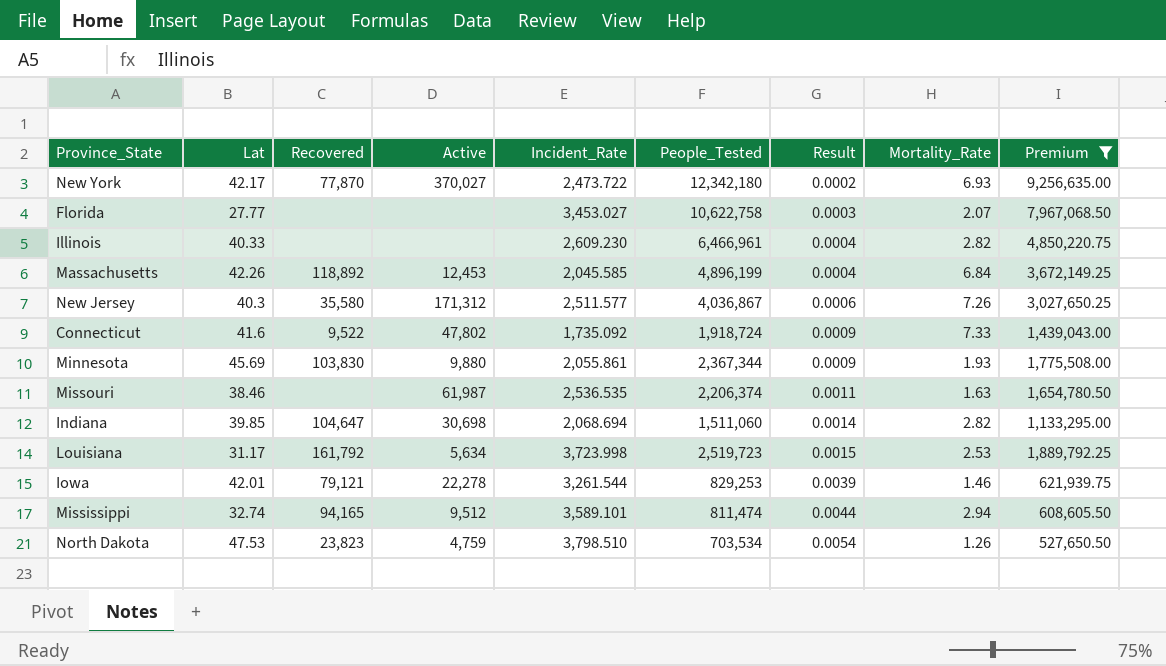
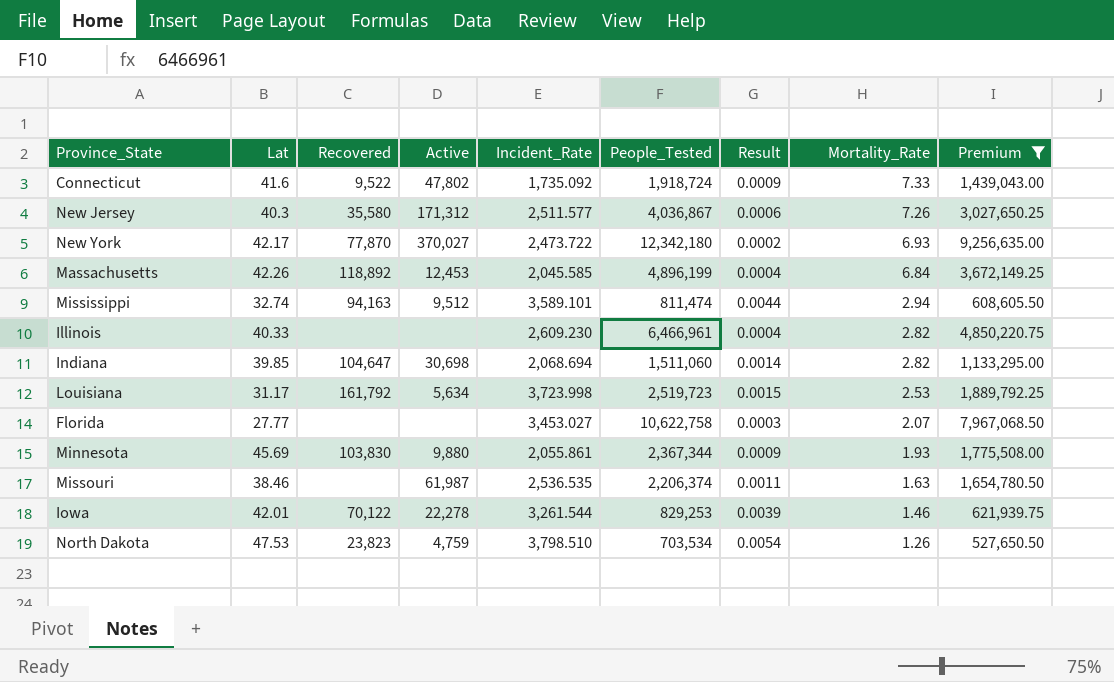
row order: Result ascending -> Mortality_Rate descending
Mississippi | Recovered: 94,165 -> 94,163
Iowa | Recovered: 79,121 -> 70,122

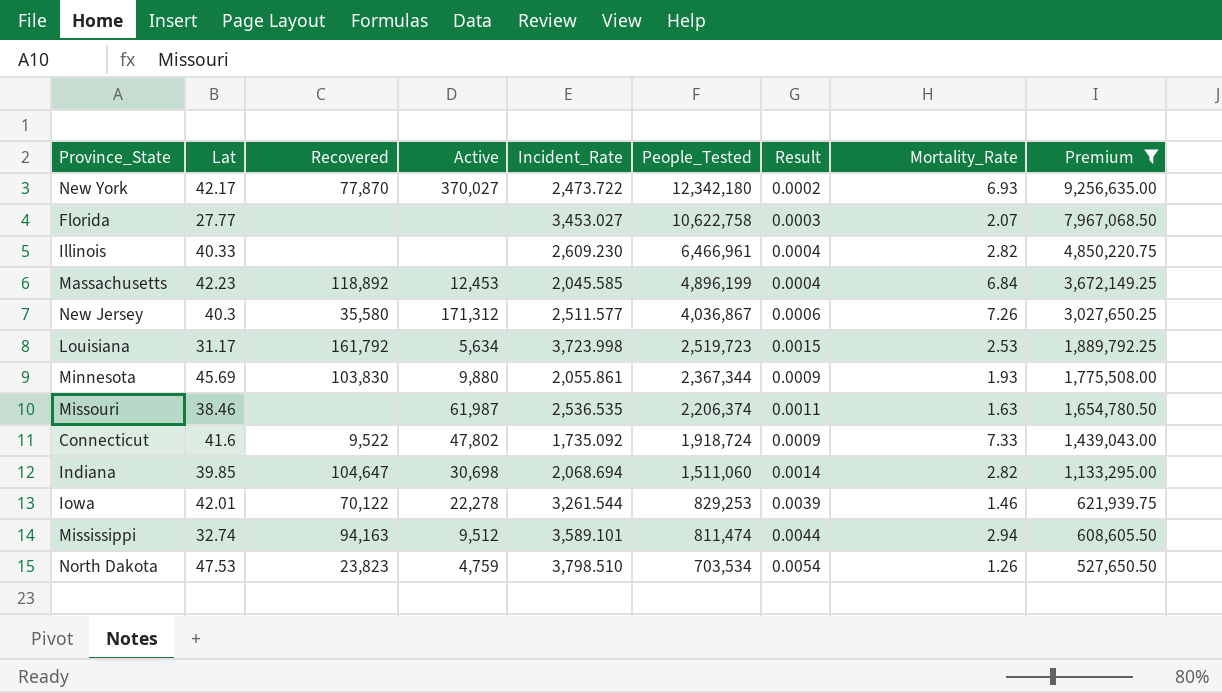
row order: Mortality_Rate descending -> People_Tested descending
Massachusetts | Lat: 42.26 -> 42.23

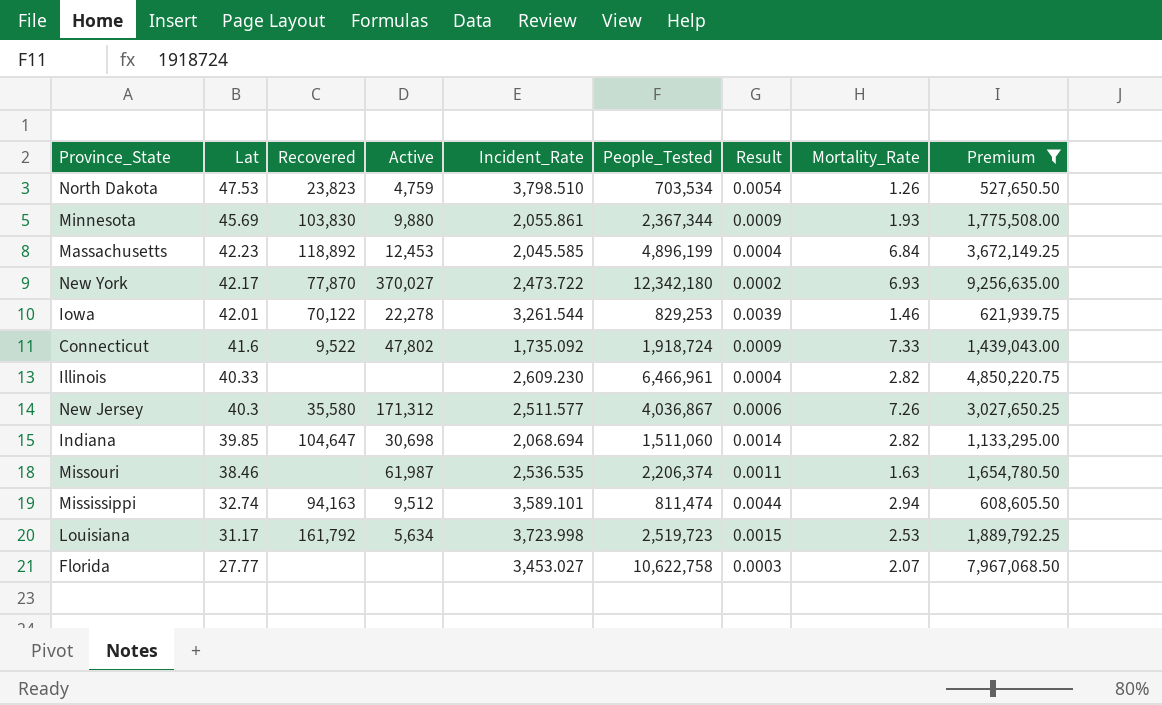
row order: People_Tested descending -> Lat descending

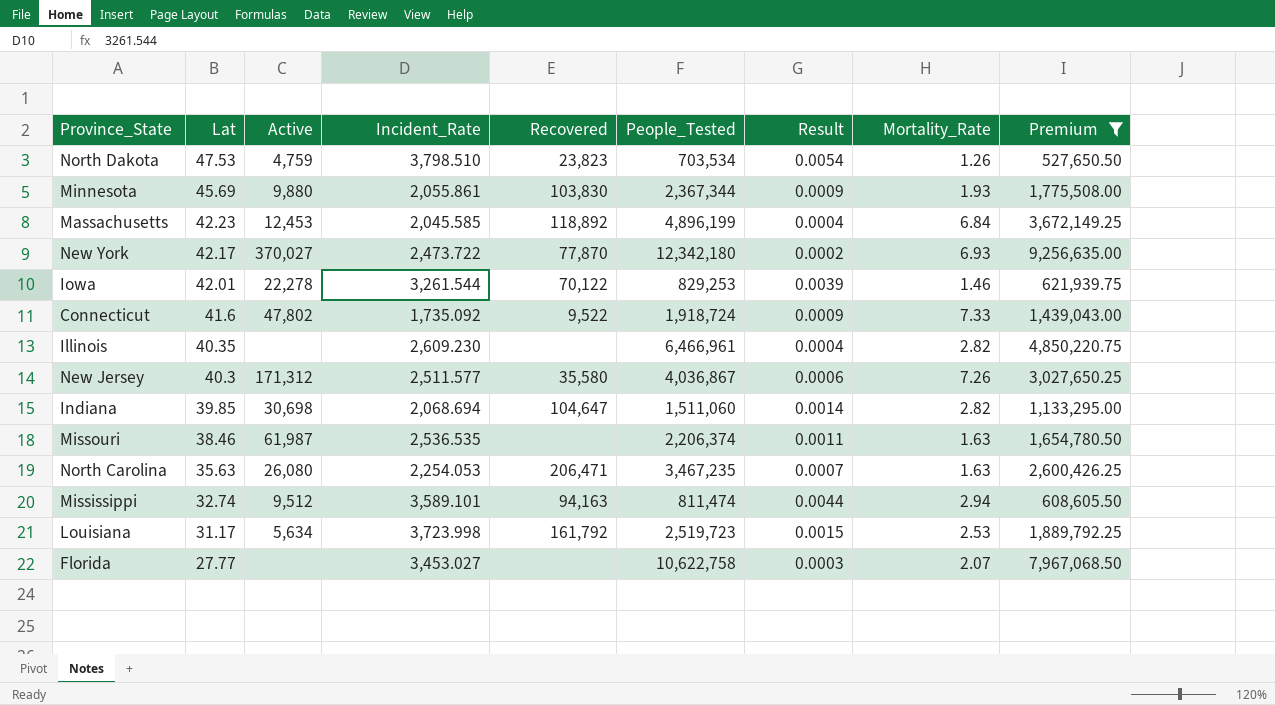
column Recovered | position: 3 -> 5
Illinois | Lat: 40.33 -> 40.35
row North Carolina: none -> 35.63 | 26,080 | 2,254.053 | 206,471 | 3,467,235 | 0.0007 | 1.63 | 2,600,426.25

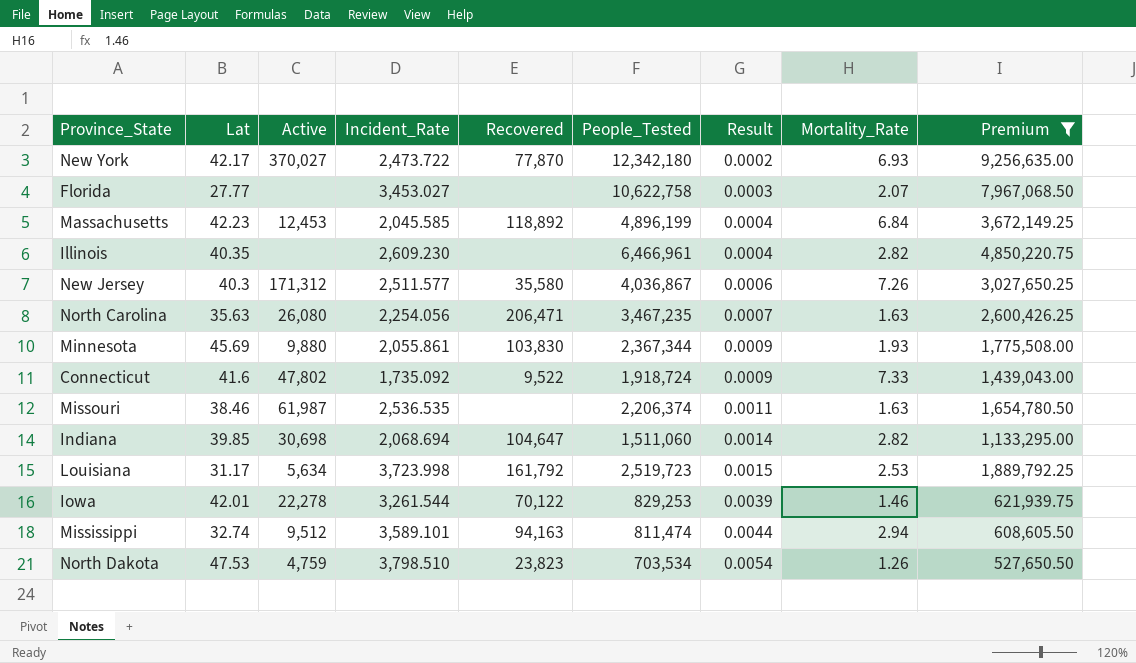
row order: Lat descending -> Result ascending
North Carolina | Incident_Rate: 2,254.053 -> 2,254.056

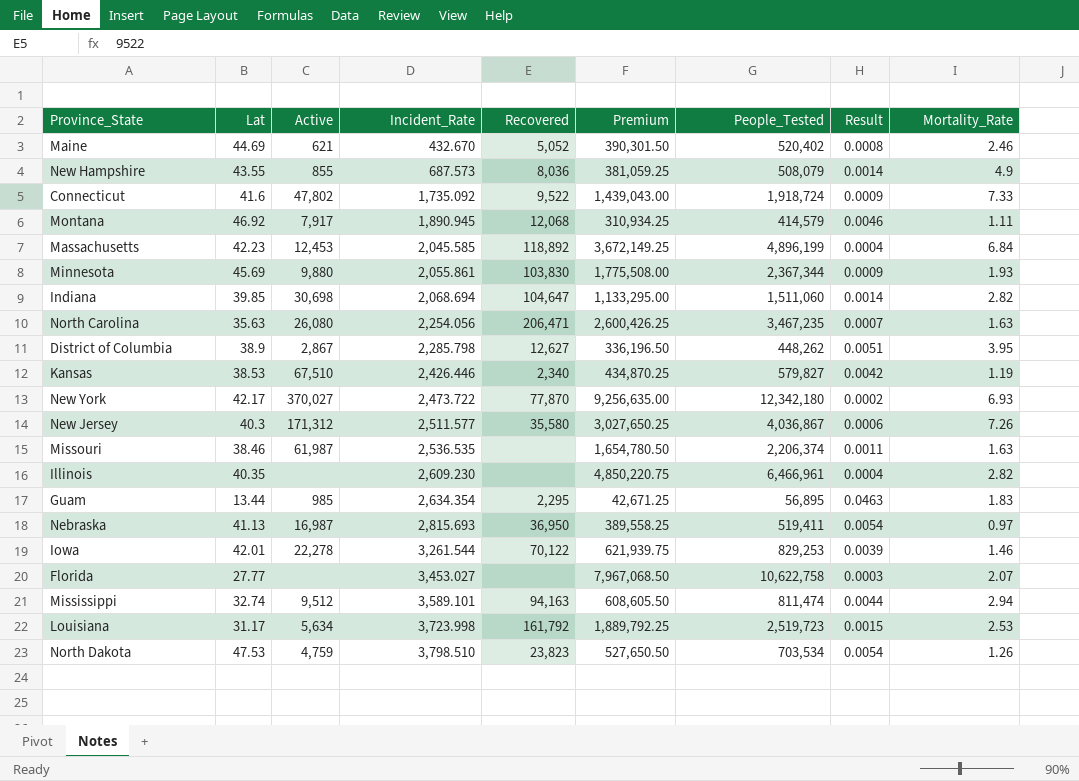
filter: Premium >= 527,650.50 -> none
row order: Result ascending -> Incident_Rate ascending
column Premium | position: 9 -> 6

